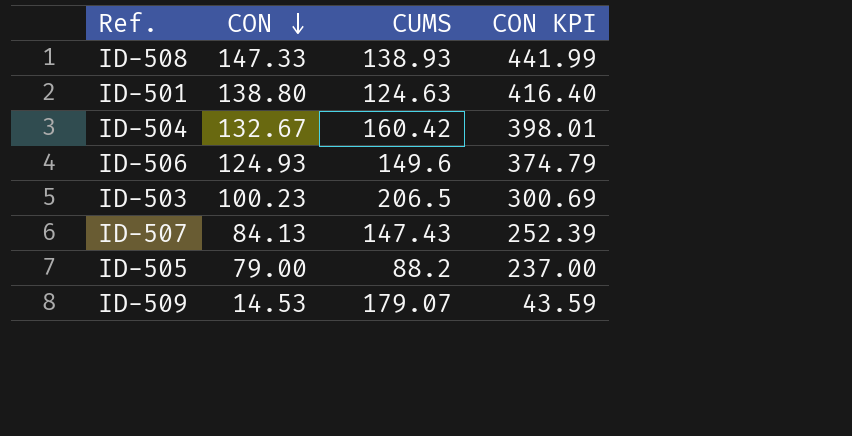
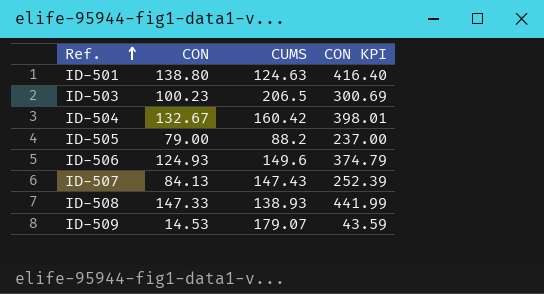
row order: CON descending -> Ref. ascending

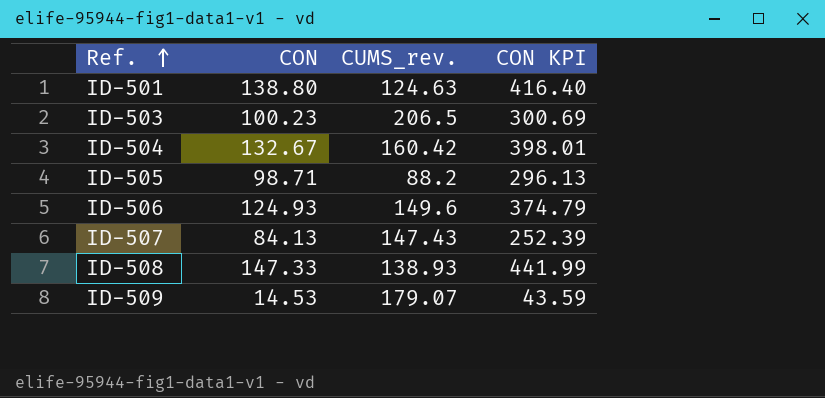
column name: CUMS -> CUMS_rev.
ID-505 | CON: 79.00 -> 98.71
ID-505 | CON KPI: 237.00 -> 296.13

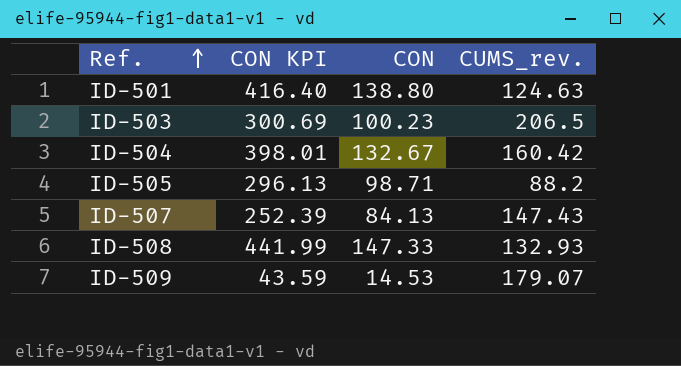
column CON KPI | position: 4 -> 2
row ID-506: 124.93 | 149.6 | 374.79 -> none
ID-508 | CUMS_rev.: 138.93 -> 132.93

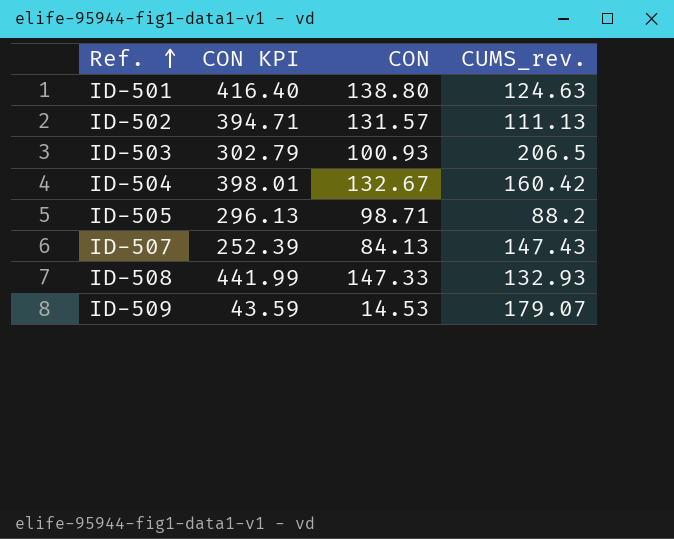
row ID-502: none -> 394.71 | 131.57 | 111.13
ID-503 | CON KPI: 300.69 -> 302.79
ID-503 | CON: 100.23 -> 100.93

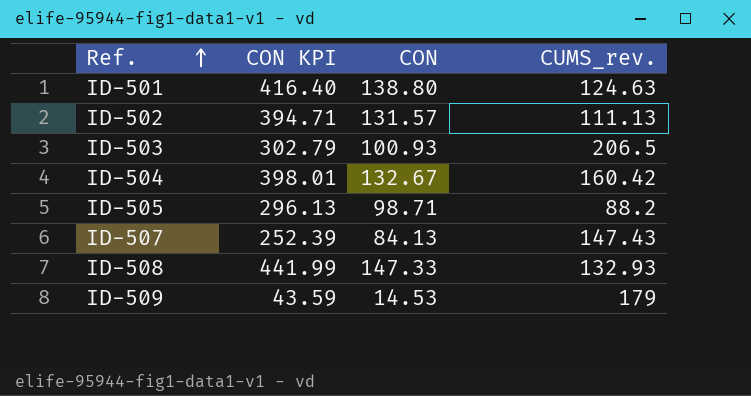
ID-509 | CUMS_rev.: 179.07 -> 179

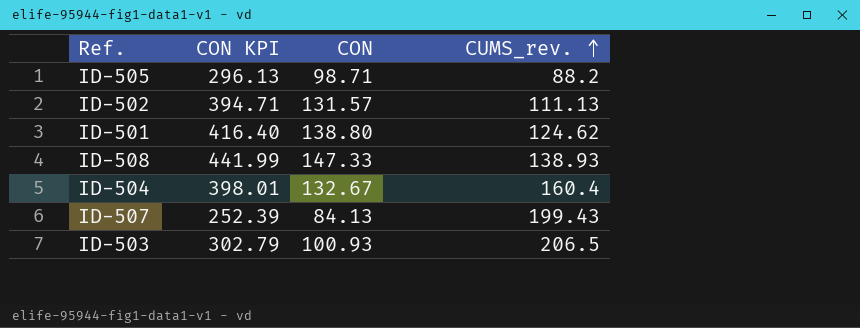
row order: Ref. ascending -> CUMS_rev. ascending
row ID-509: 43.59 | 14.53 | 179 -> none
ID-501 | CUMS_rev.: 124.63 -> 124.62
ID-508 | CUMS_rev.: 132.93 -> 138.93
ID-504 | CUMS_rev.: 160.42 -> 160.4
ID-507 | CUMS_rev.: 147.43 -> 199.43

